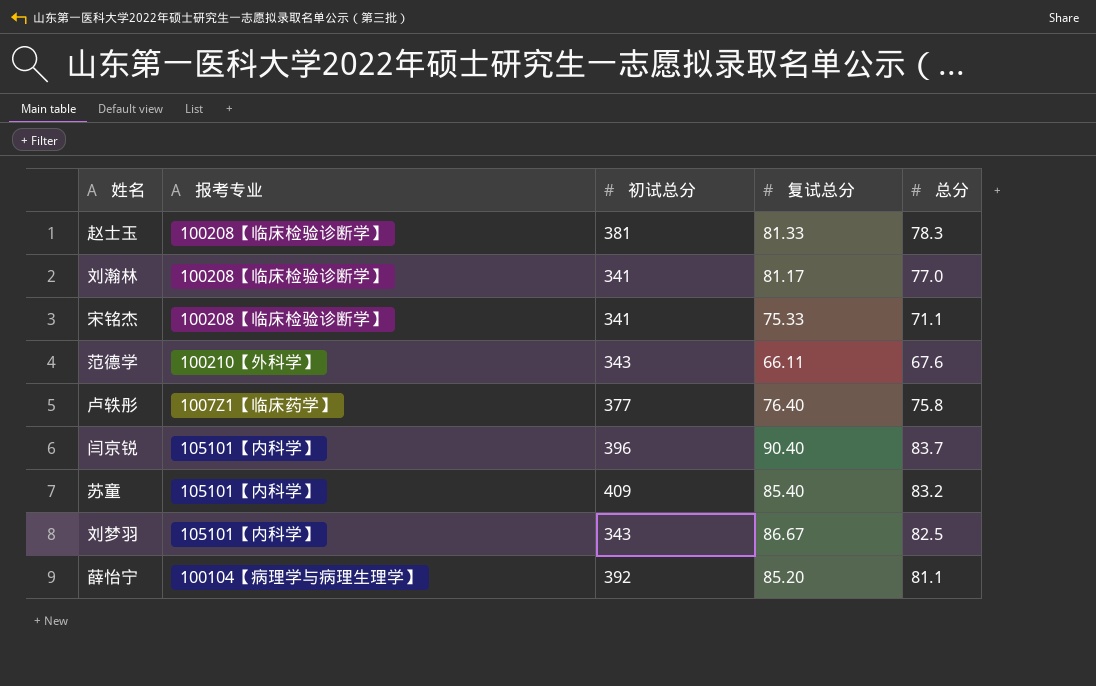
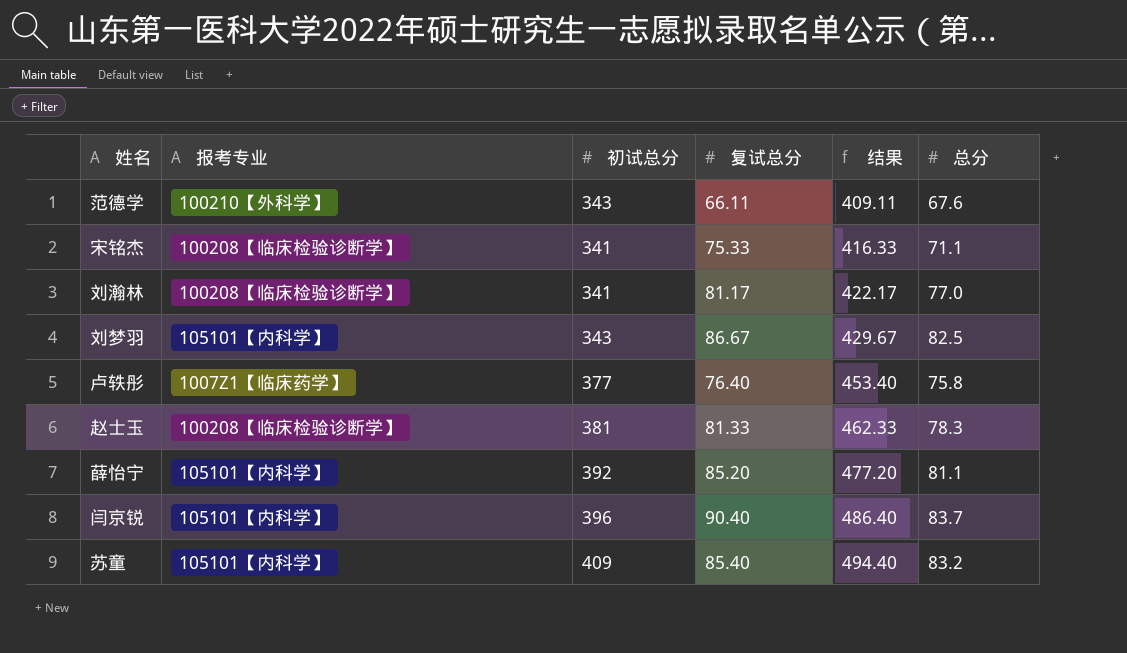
row order: none -> 结果 ascending
column 结果 | formula: none -> [初试总分] + [复试总分]
薛怡宁 | 报考专业: 100104【病理学与病理生理学】 -> 105101【内科学】

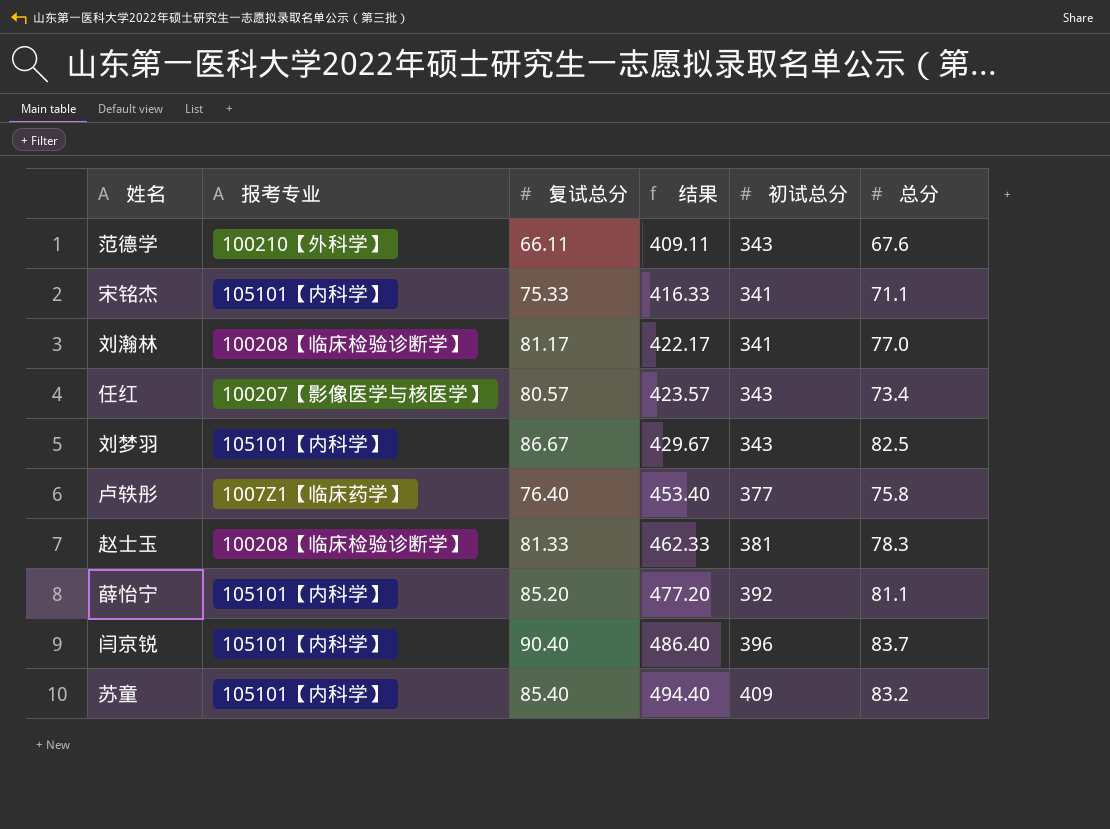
column 初试总分 | position: 3 -> 5
宋铭杰 | 报考专业: 100208【临床检验诊断学】 -> 105101【内科学】
row 任红: none -> 100207【影像医学与核医学】 | 80.57 | 423.57 | 343 | 73.4

